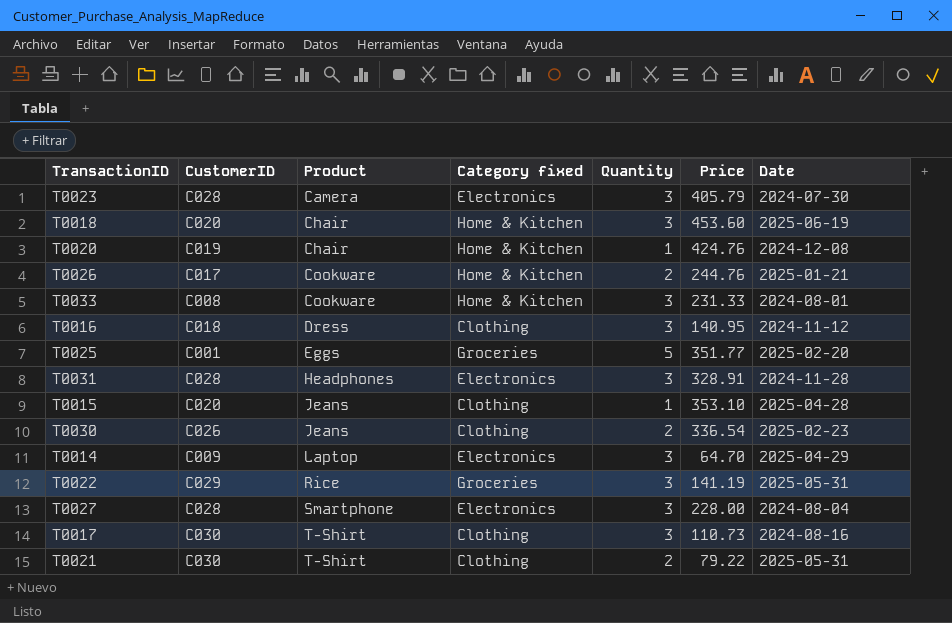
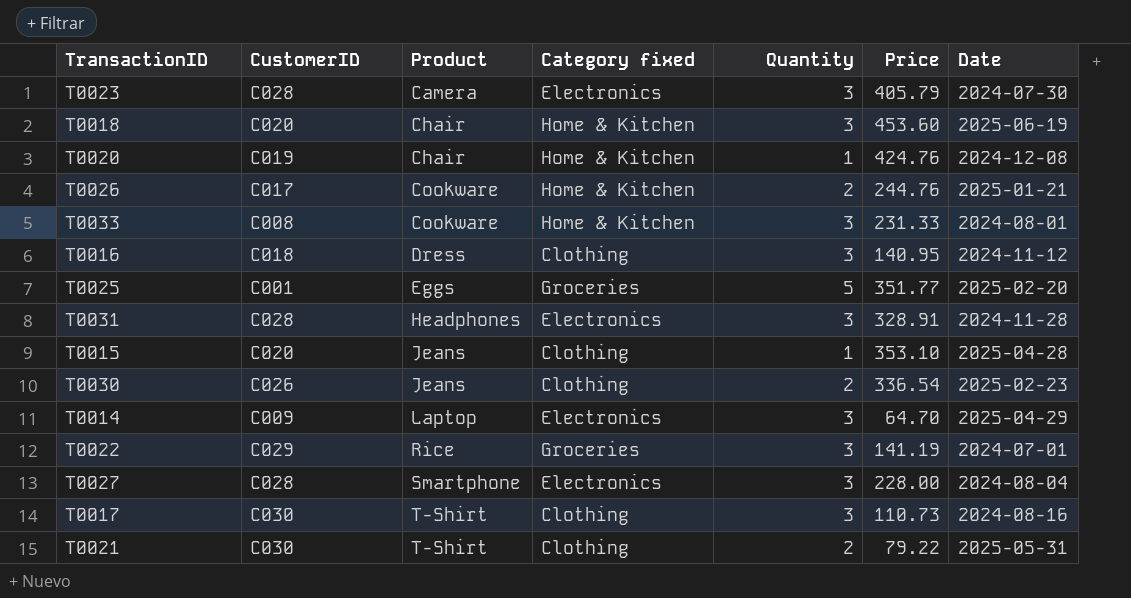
T0022 | Date: 2025-05-31 -> 2024-07-01

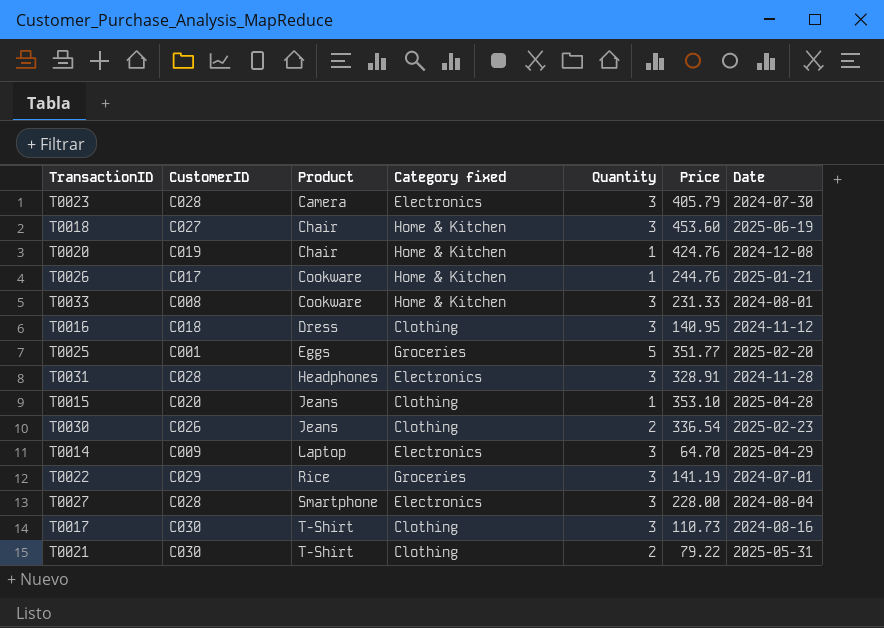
T0018 | CustomerID: C020 -> C027
T0026 | Quantity: 2 -> 1

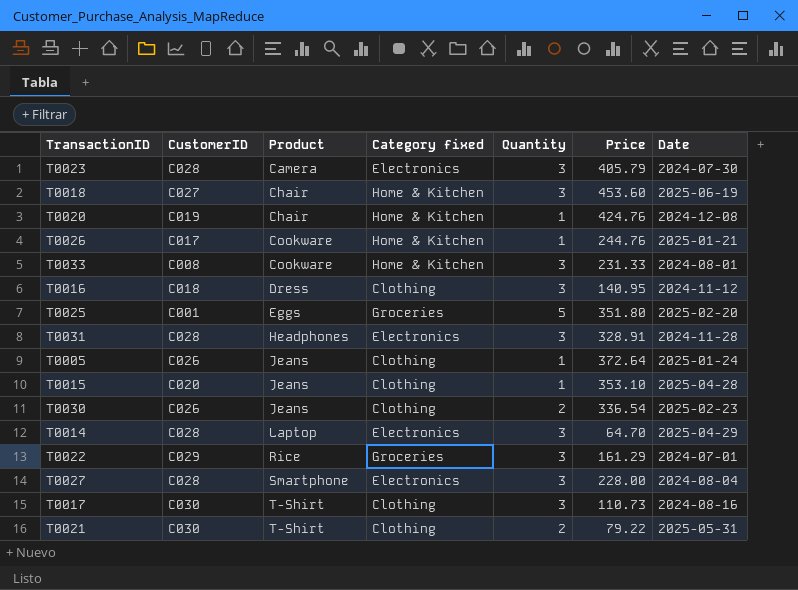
T0025 | Price: 351.77 -> 351.80
row T0005: none -> C026 | Jeans | Clothing | 1 | 372.64 | 2025-01-24
T0014 | CustomerID: C009 -> C028
T0022 | Price: 141.19 -> 161.29

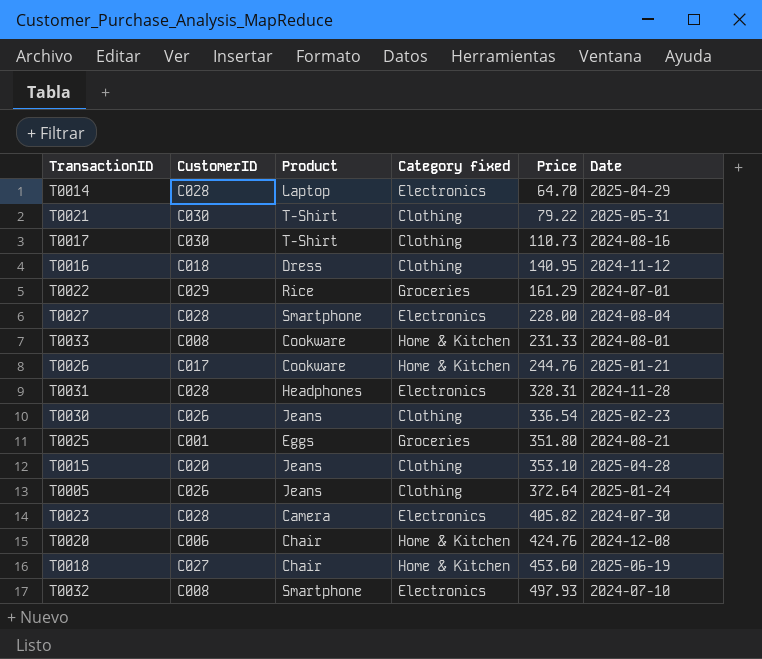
row order: Product ascending -> Price ascending
column Quantity | position: 5 -> none
T0031 | Price: 328.91 -> 328.31
T0025 | Date: 2025-02-20 -> 2024-08-21
T0023 | Price: 405.79 -> 405.82
T0020 | CustomerID: C019 -> C006
row T0032: none -> C008 | Smartphone | Electronics | 497.93 | 2024-07-10

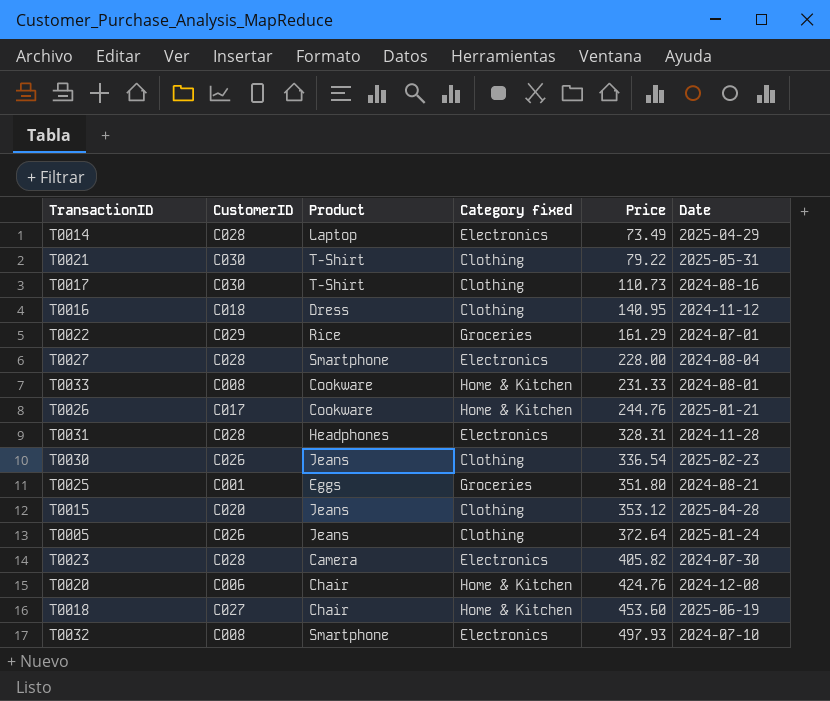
T0014 | Price: 64.70 -> 73.49
T0015 | Price: 353.10 -> 353.12

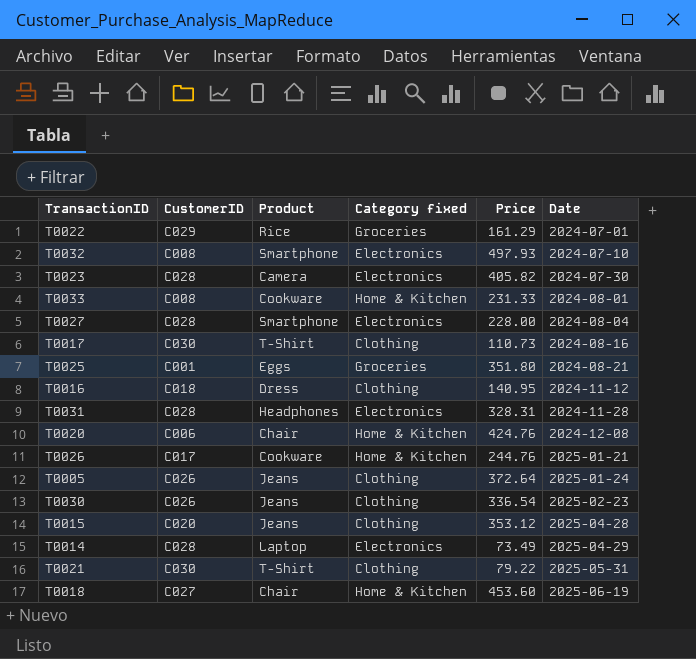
row order: Price ascending -> Date ascending

